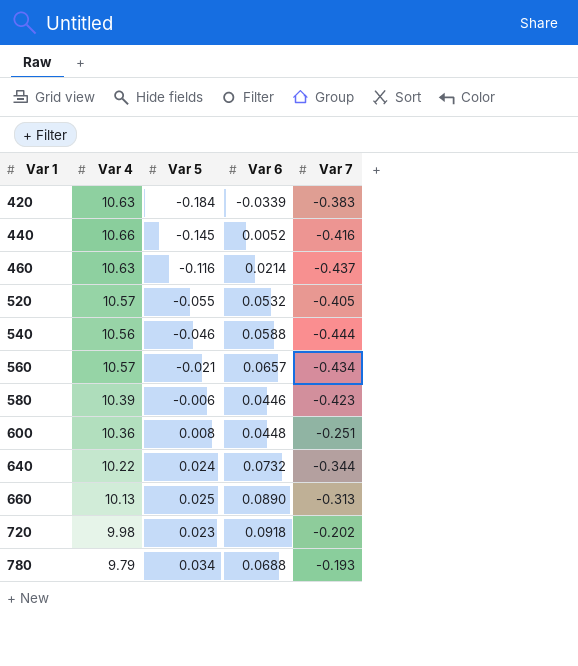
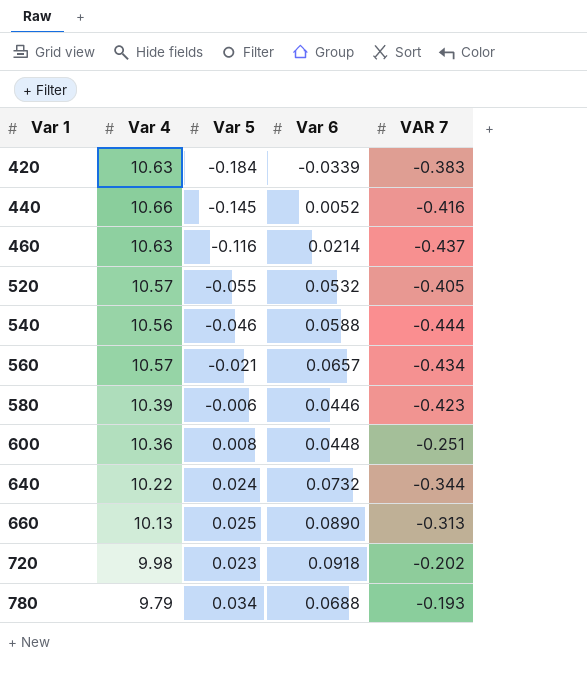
column name: Var 7 -> VAR 7

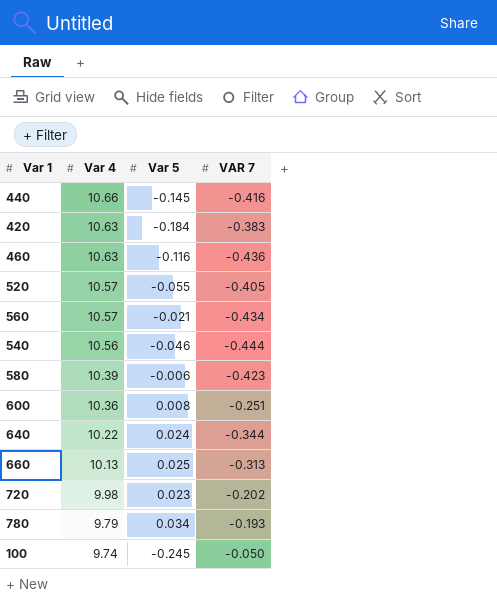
row order: Var 1 ascending -> Var 4 descending
column Var 6 | position: 4 -> none
460 | VAR 7: -0.437 -> -0.436
row 100: none -> 9.74 | -0.245 | -0.050

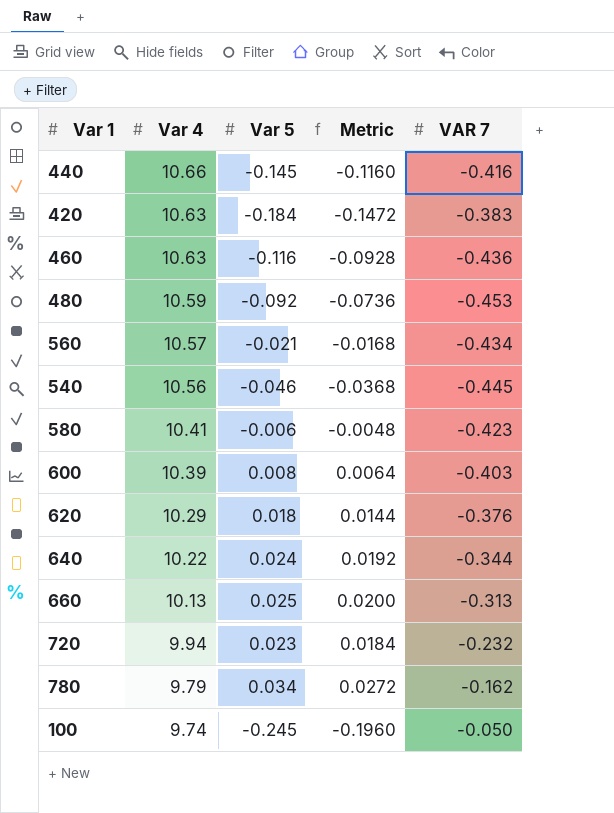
column Metric | formula: none -> [Var 5] * 0.8
row 520: 10.57 | -0.055 | -0.405 -> none
row 480: none -> 10.59 | -0.092 | -0.0736 | -0.453
540 | VAR 7: -0.444 -> -0.445
580 | Var 4: 10.39 -> 10.41
600 | Var 4: 10.36 -> 10.39
600 | VAR 7: -0.251 -> -0.403
row 620: none -> 10.29 | 0.018 | 0.0144 | -0.376
720 | Var 4: 9.98 -> 9.94
720 | VAR 7: -0.202 -> -0.232
780 | VAR 7: -0.193 -> -0.162

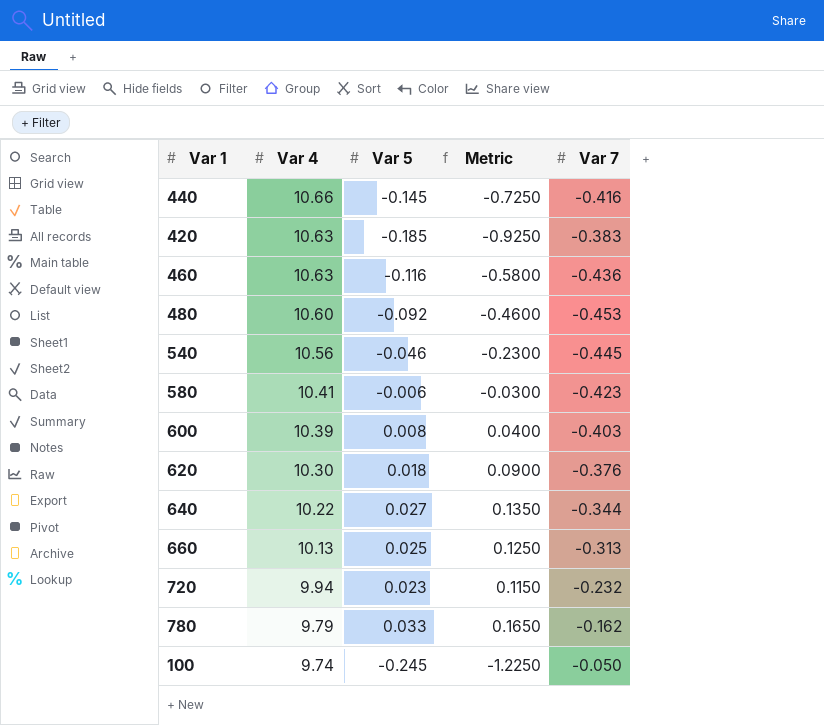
column Metric | formula: [Var 5] * 0.8 -> [Var 5] * 5
column name: VAR 7 -> Var 7
row 560: 10.57 | -0.021 | -0.0168 | -0.434 -> none
420 | Var 5: -0.184 -> -0.185
480 | Var 4: 10.59 -> 10.60
620 | Var 4: 10.29 -> 10.30
640 | Var 5: 0.024 -> 0.027
780 | Var 5: 0.034 -> 0.033

